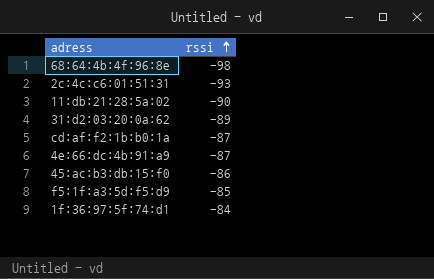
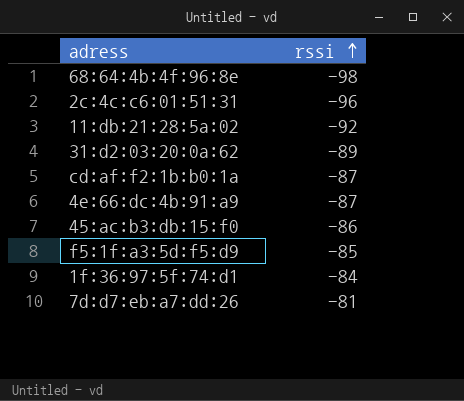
2c:4c:c6:01:51:31 | rssi: -93 -> -96
11:db:21:28:5a:02 | rssi: -90 -> -92
row 7d:d7:eb:a7:dd:26: none -> -81

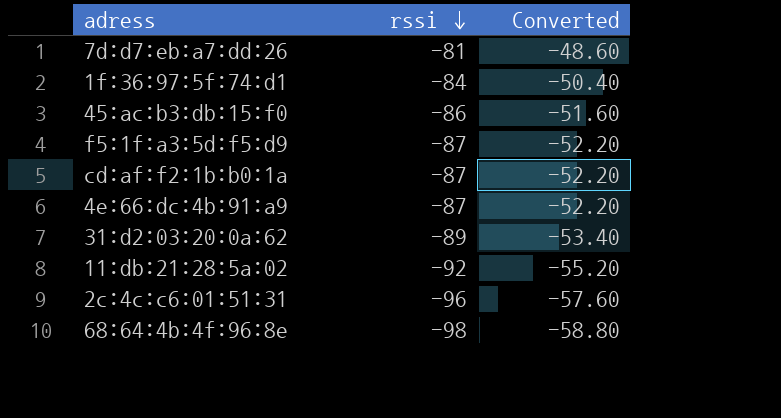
row order: rssi ascending -> rssi descending
column Converted | formula: none -> [rssi] * 0.6
f5:1f:a3:5d:f5:d9 | rssi: -85 -> -87

